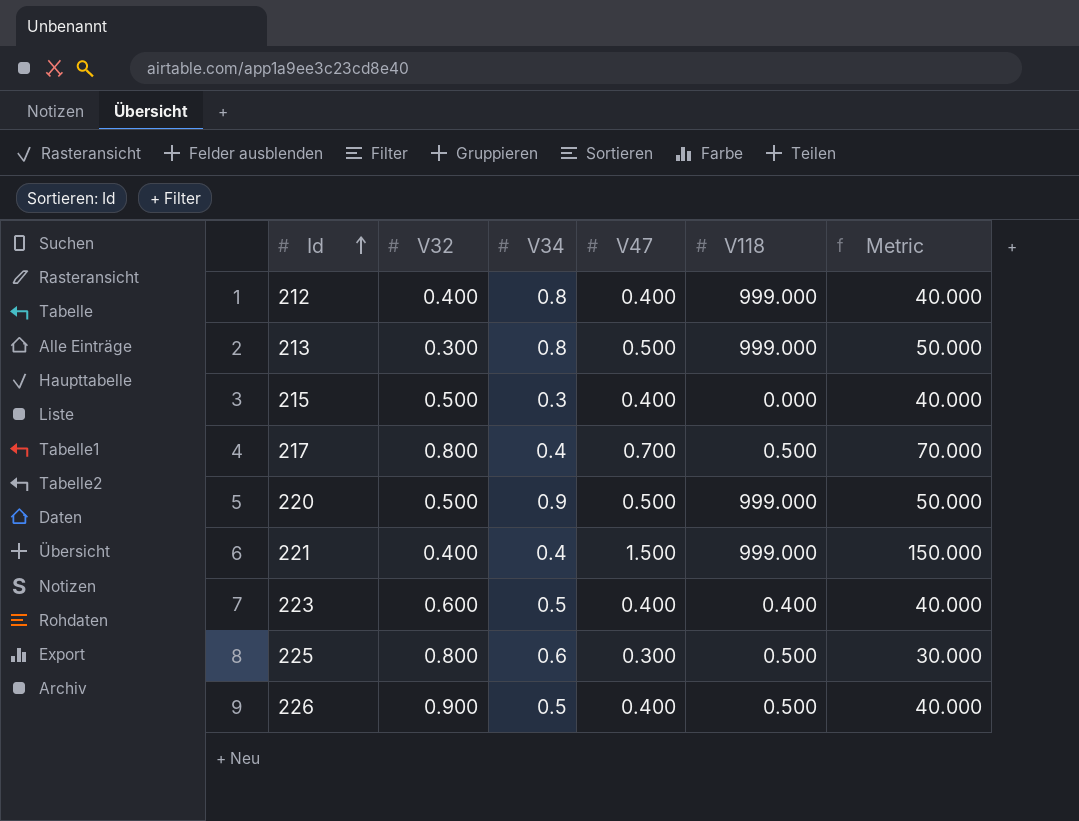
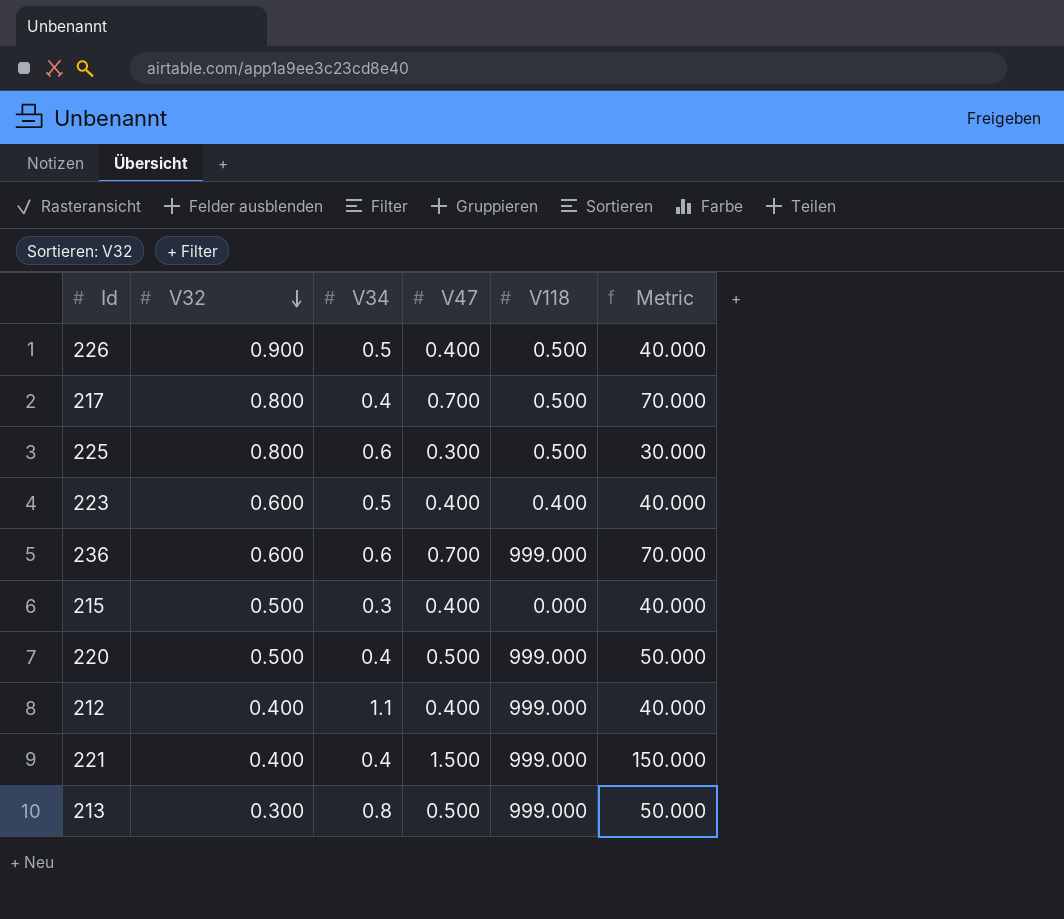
row order: Id ascending -> V32 descending
row 236: none -> 0.600 | 0.6 | 0.700 | 999.000 | 70.000
220 | V34: 0.9 -> 0.4
212 | V34: 0.8 -> 1.1

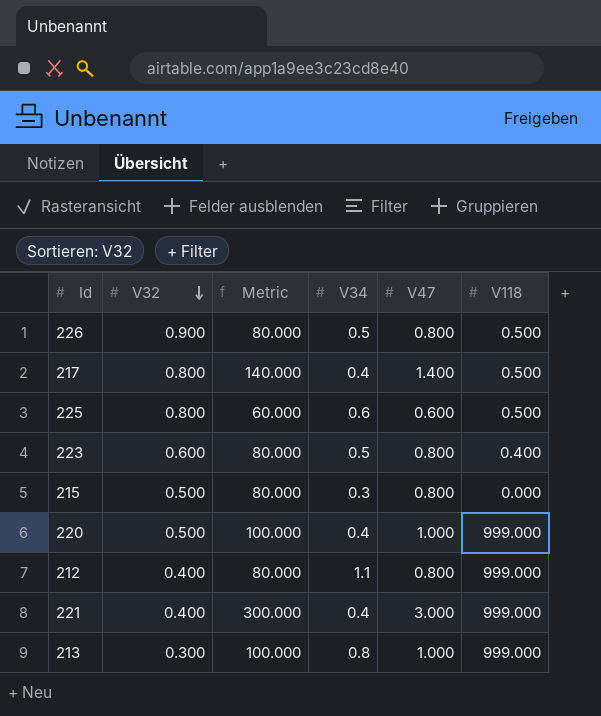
column Metric | position: 6 -> 3
row 236: 0.600 | 0.6 | 0.700 | 999.000 | 70.000 -> none
226 | Metric: 40.000 -> 80.000
226 | V47: 0.400 -> 0.800
217 | Metric: 70.000 -> 140.000
217 | V47: 0.700 -> 1.400
225 | Metric: 30.000 -> 60.000
225 | V47: 0.300 -> 0.600
223 | Metric: 40.000 -> 80.000
223 | V47: 0.400 -> 0.800
215 | Metric: 40.000 -> 80.000
215 | V47: 0.400 -> 0.800
220 | Metric: 50.000 -> 100.000
220 | V47: 0.500 -> 1.000
212 | Metric: 40.000 -> 80.000
212 | V47: 0.400 -> 0.800
221 | Metric: 150.000 -> 300.000
221 | V47: 1.500 -> 3.000
213 | Metric: 50.000 -> 100.000
213 | V47: 0.500 -> 1.000

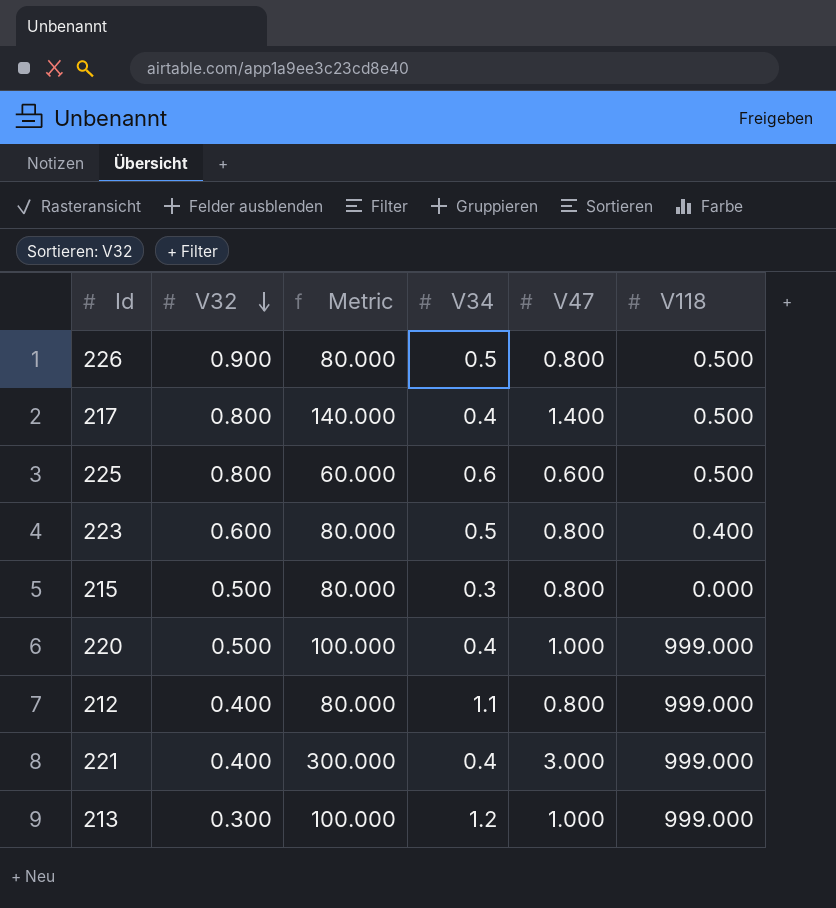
213 | V34: 0.8 -> 1.2

